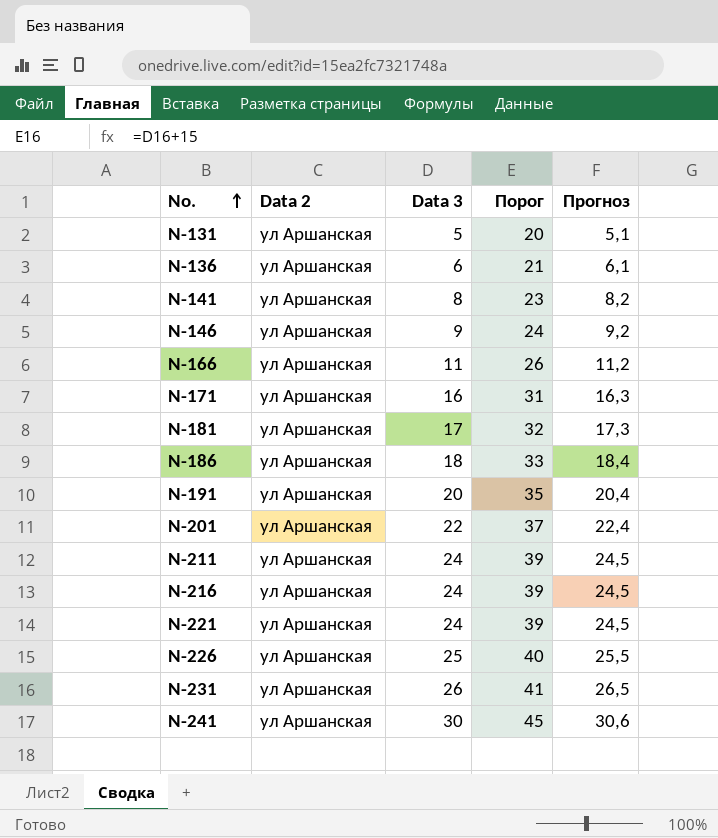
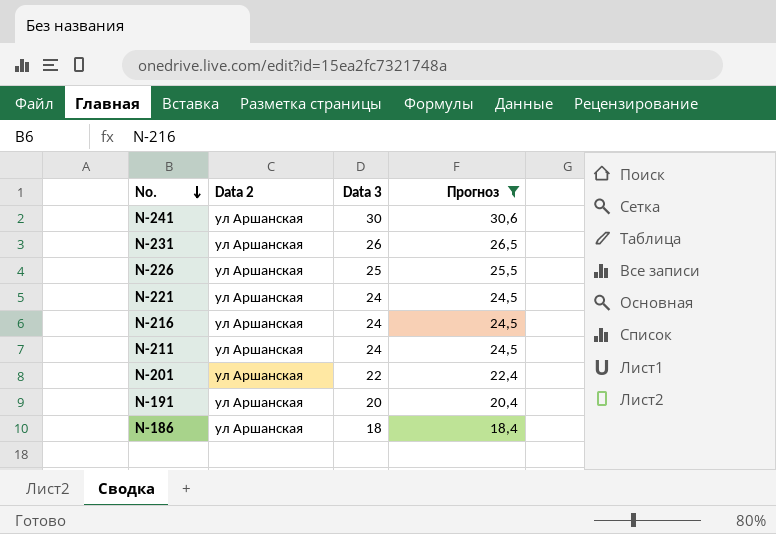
filter: none -> Прогноз >= 18,4
row order: No. ascending -> No. descending
column Порог | formula: [Data 3] + 15 -> none

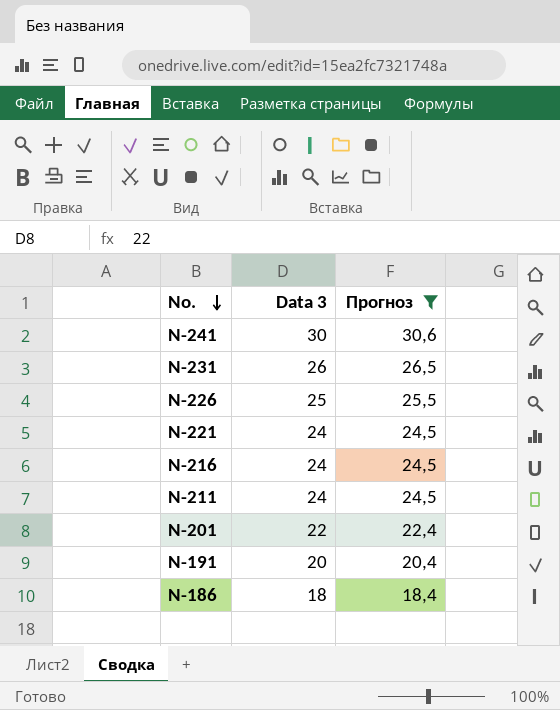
column Data 2 | position: 2 -> none

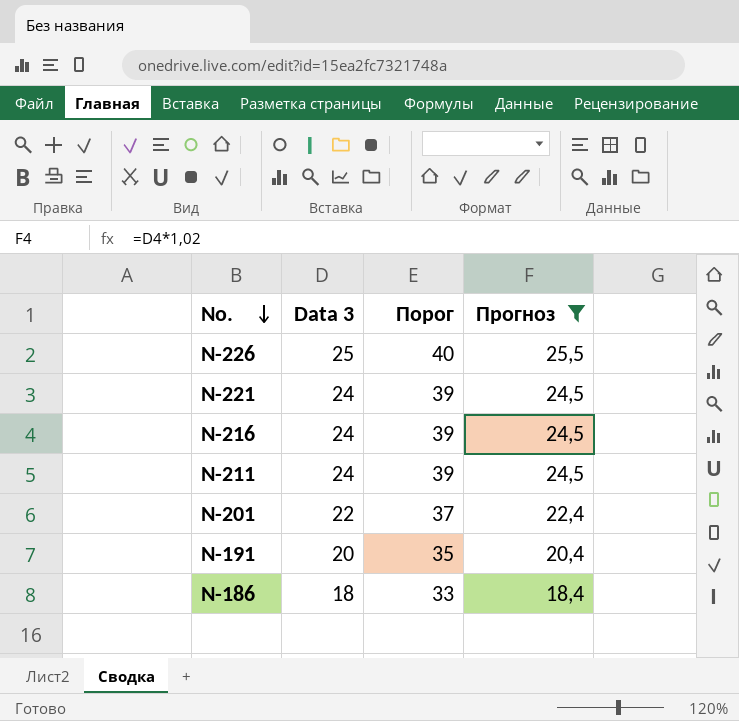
column Порог | formula: none -> [Data 3] + 15
row N-241: 30 | 30,6 -> none
row N-231: 26 | 26,5 -> none

